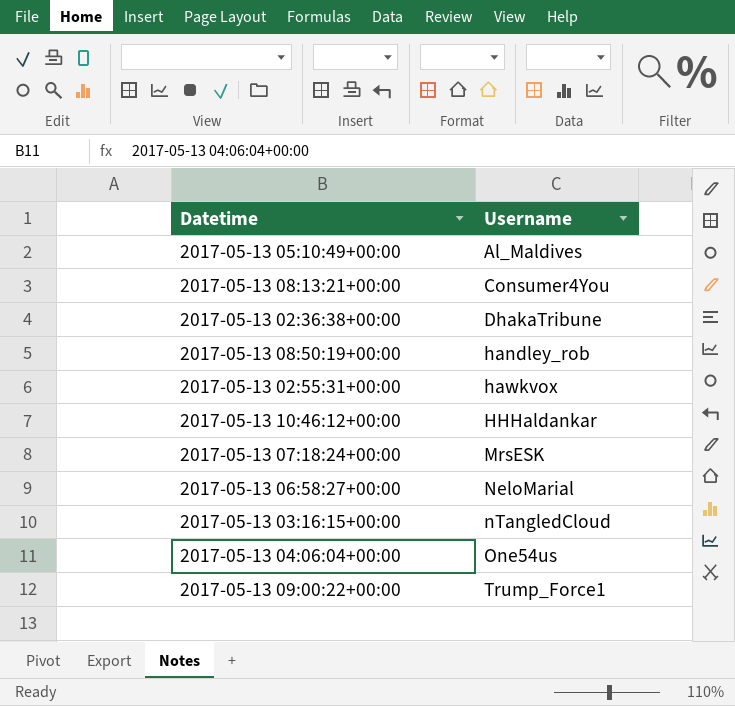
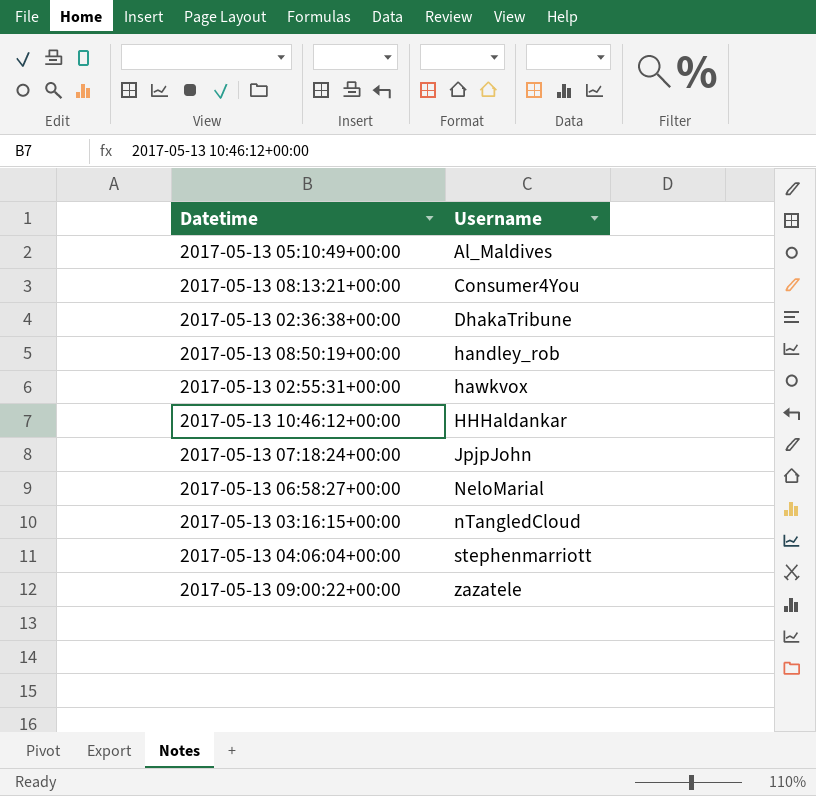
2017-05-13 07:18:24+00:00 | Username: MrsESK -> JpjpJohn
2017-05-13 04:06:04+00:00 | Username: One54us -> stephenmarriott
2017-05-13 09:00:22+00:00 | Username: Trump_Force1 -> zazatele

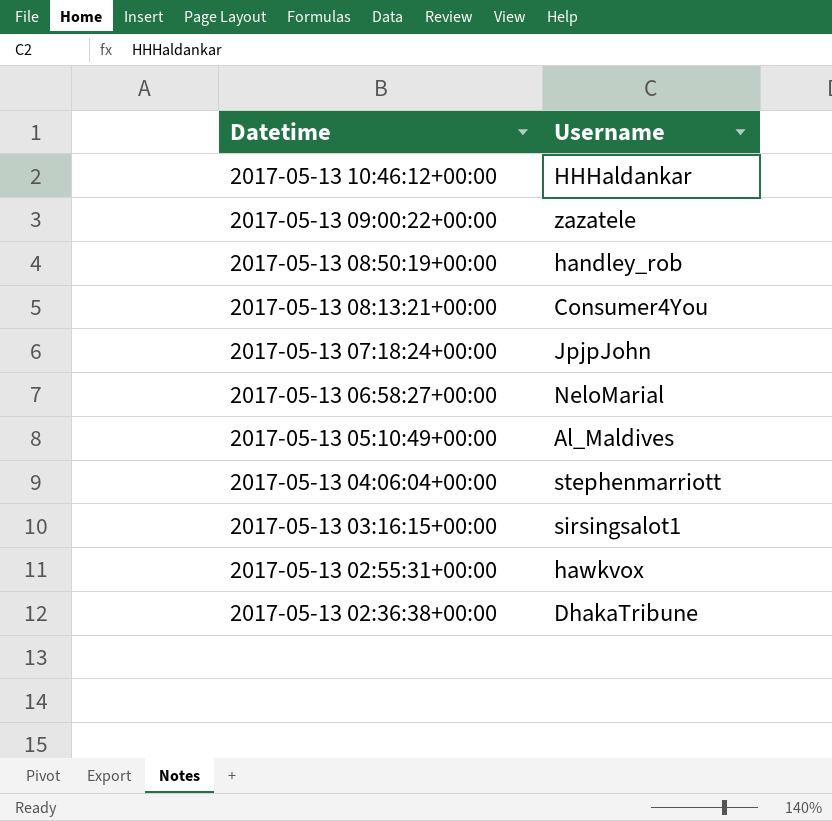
row order: Username ascending -> Datetime descending
2017-05-13 03:16:15+00:00 | Username: nTangledCloud -> sirsingsalot1

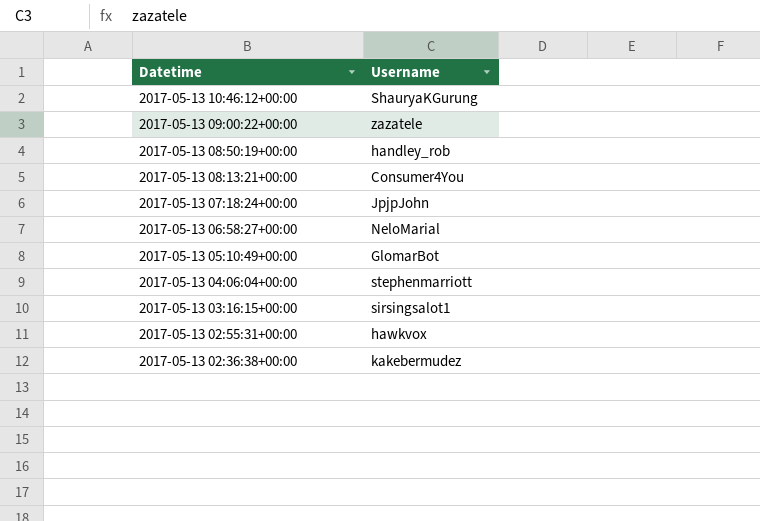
2017-05-13 10:46:12+00:00 | Username: HHHaldankar -> ShauryaKGurung
2017-05-13 05:10:49+00:00 | Username: Al_Maldives -> GlomarBot
2017-05-13 02:36:38+00:00 | Username: DhakaTribune -> kakebermudez

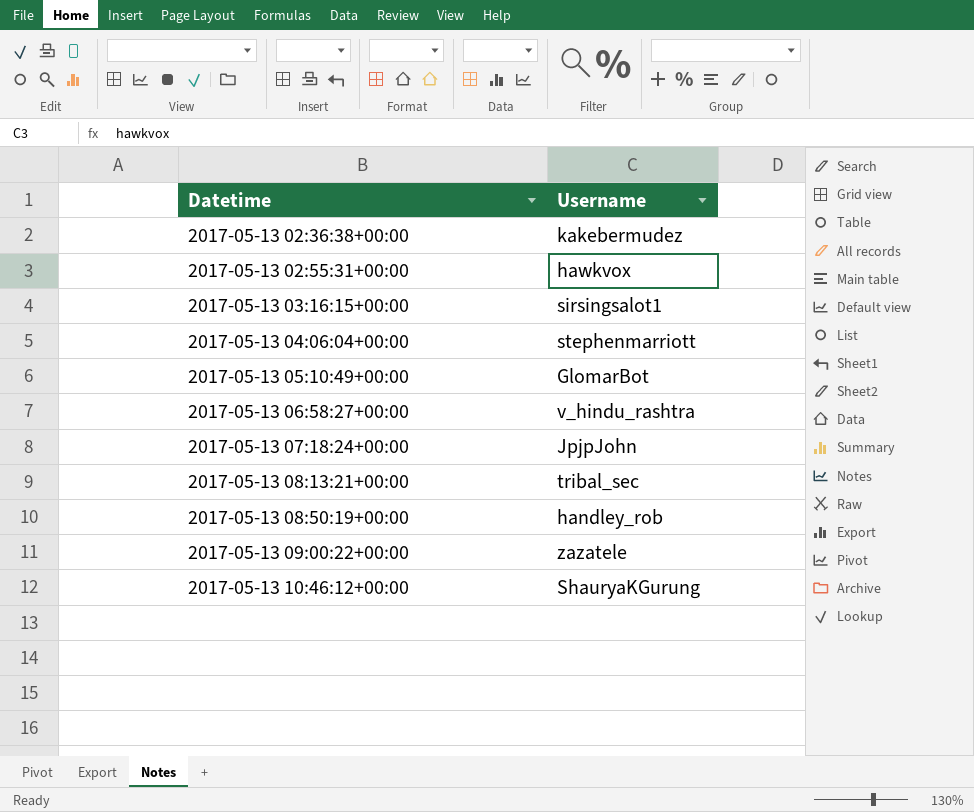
row order: Datetime descending -> Datetime ascending
2017-05-13 06:58:27+00:00 | Username: NeloMarial -> v_hindu_rashtra
2017-05-13 08:13:21+00:00 | Username: Consumer4You -> tribal_sec

